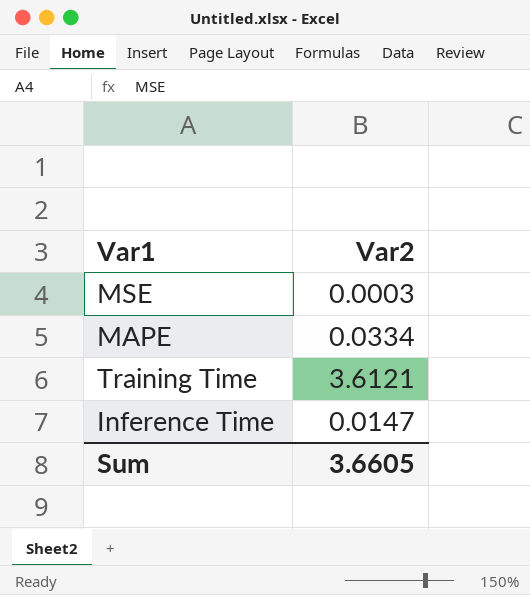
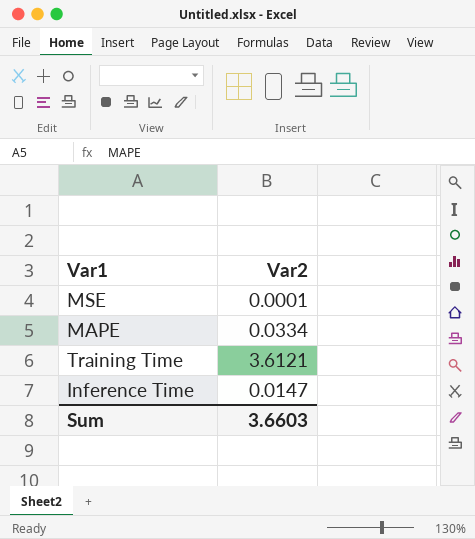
MSE | Var2: 0.0003 -> 0.0001
Sum | Var2: 3.6605 -> 3.6603

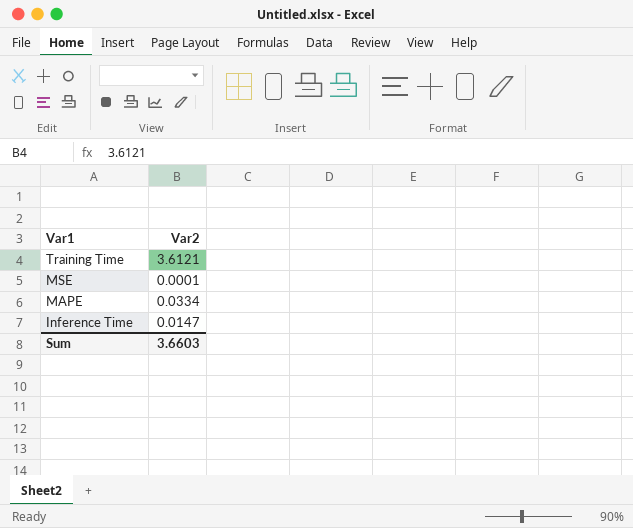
row order: none -> Var1 descending

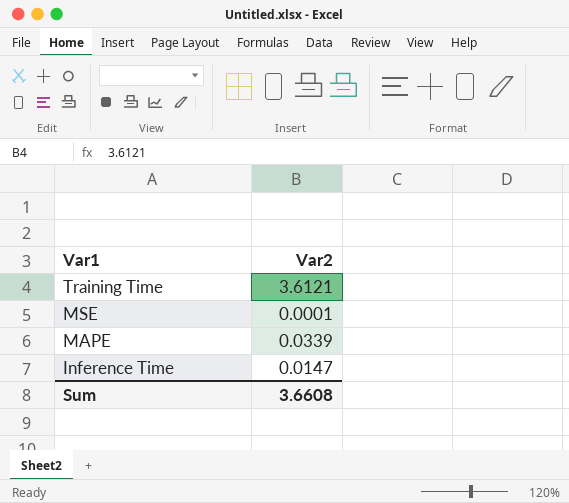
MAPE | Var2: 0.0334 -> 0.0339
Sum | Var2: 3.6603 -> 3.6608

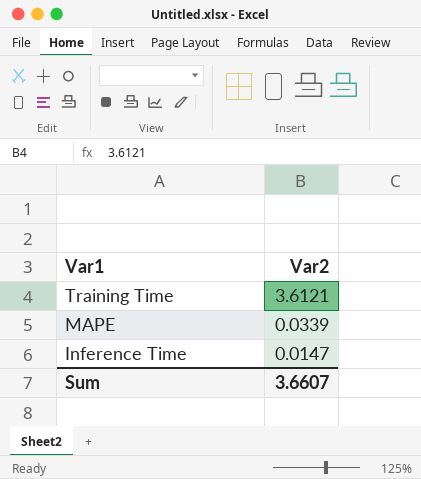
row MSE: 0.0001 -> none
Sum | Var2: 3.6608 -> 3.6607

